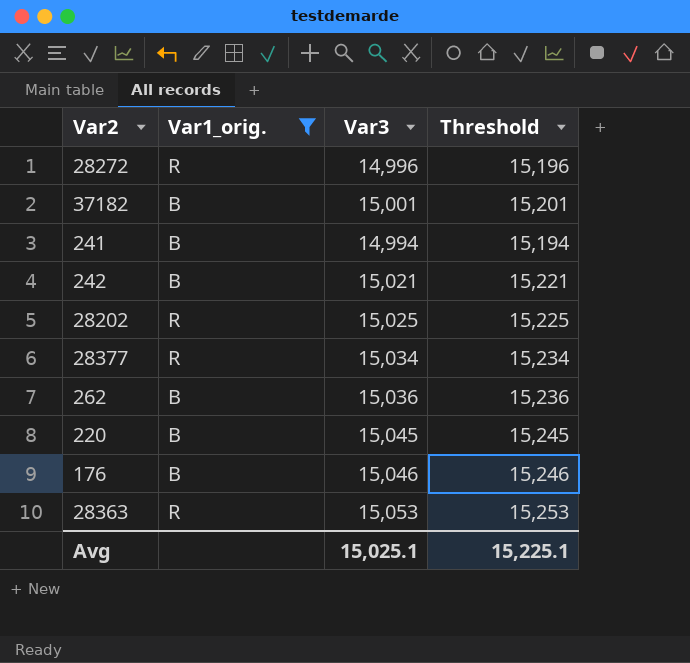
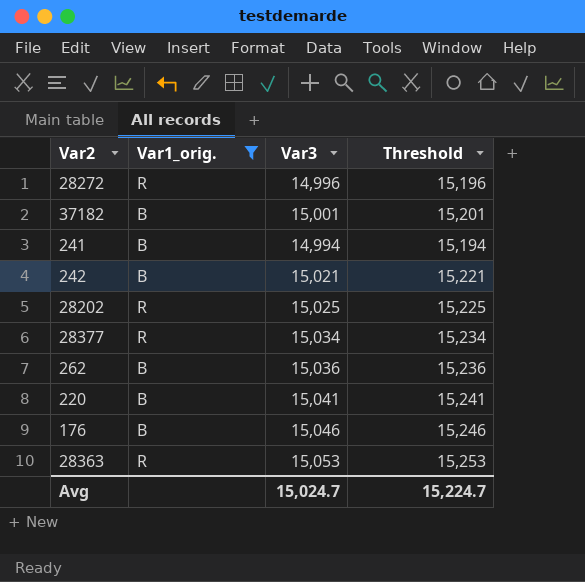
220 | Var3: 15,045 -> 15,041
220 | Threshold: 15,245 -> 15,241
Avg | Var3: 15,025.1 -> 15,024.7
Avg | Threshold: 15,225.1 -> 15,224.7

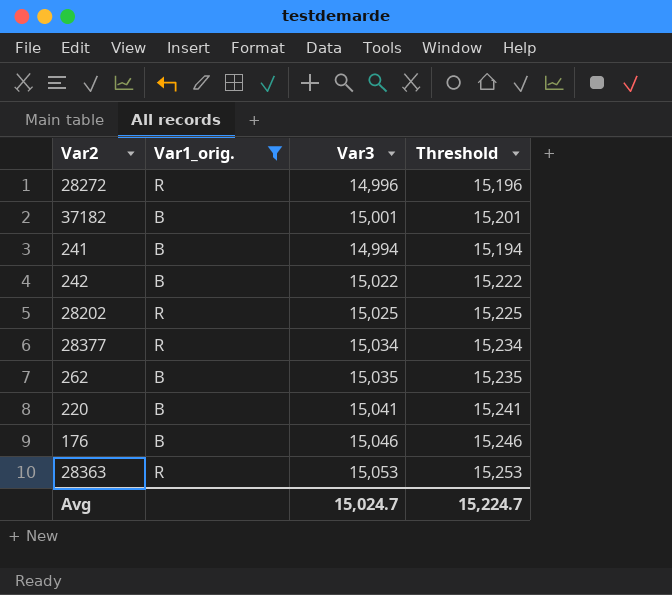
242 | Var3: 15,021 -> 15,022
242 | Threshold: 15,221 -> 15,222
262 | Var3: 15,036 -> 15,035
262 | Threshold: 15,236 -> 15,235

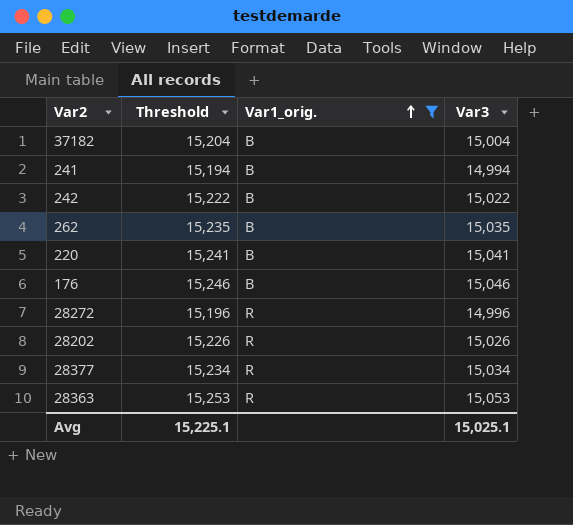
row order: none -> Var1_orig. ascending
column Threshold | position: 4 -> 2
37182 | Threshold: 15,201 -> 15,204
37182 | Var3: 15,001 -> 15,004
28202 | Threshold: 15,225 -> 15,226
28202 | Var3: 15,025 -> 15,026
Avg | Threshold: 15,224.7 -> 15,225.1
Avg | Var3: 15,024.7 -> 15,025.1

